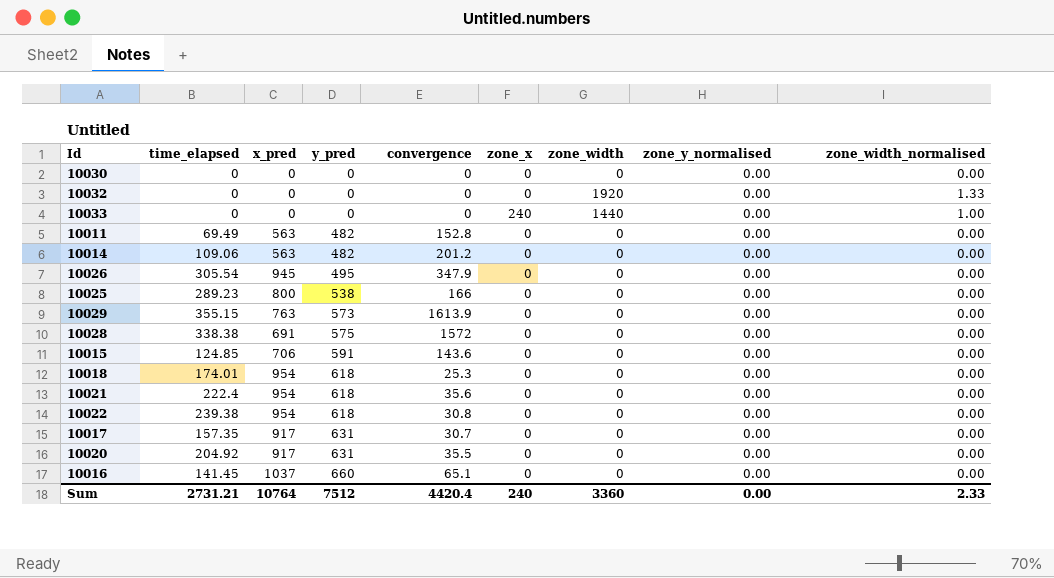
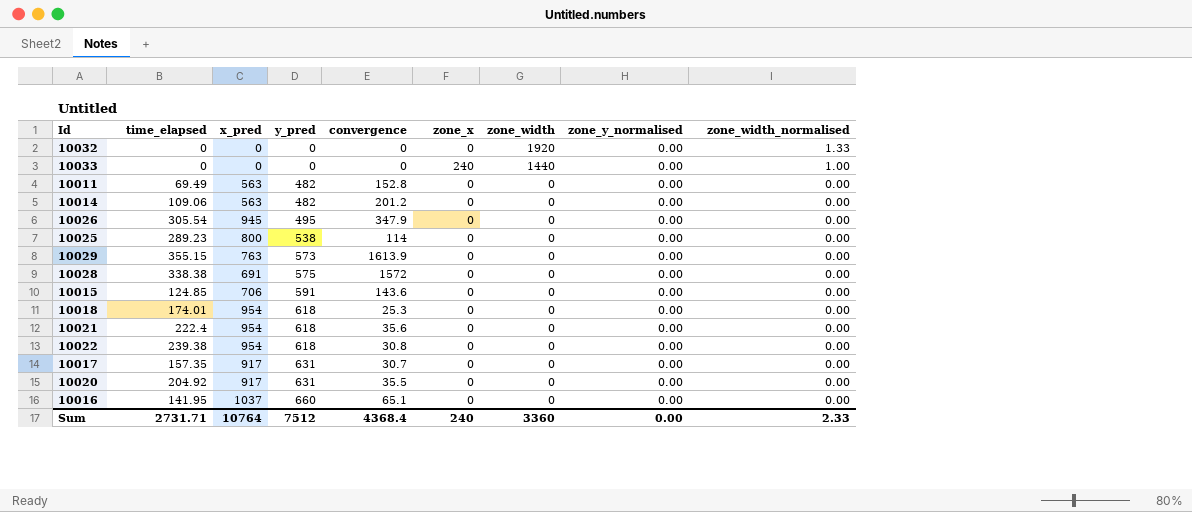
row 10030: 0 | 0 | 0 | 0 | 0 | 0 | 0.00 | 0.00 -> none
10025 | convergence: 166 -> 114
10016 | time_elapsed: 141.45 -> 141.95
Sum | time_elapsed: 2731.21 -> 2731.71
Sum | convergence: 4420.4 -> 4368.4

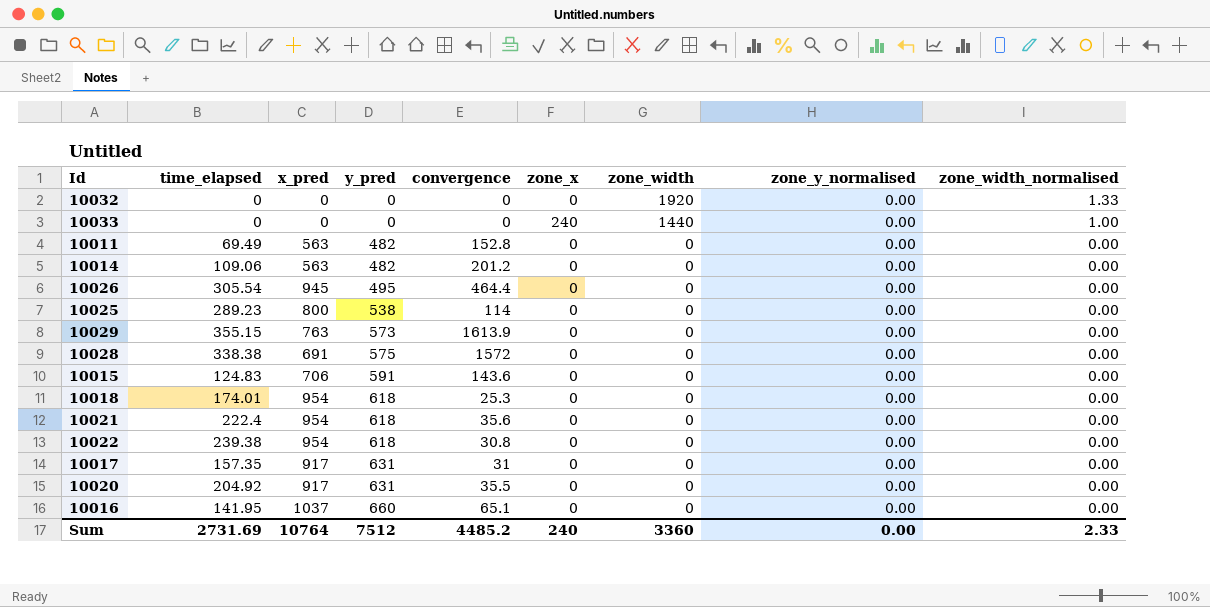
10026 | convergence: 347.9 -> 464.4
10015 | time_elapsed: 124.85 -> 124.83
10017 | convergence: 30.7 -> 31
Sum | time_elapsed: 2731.71 -> 2731.69
Sum | convergence: 4368.4 -> 4485.2

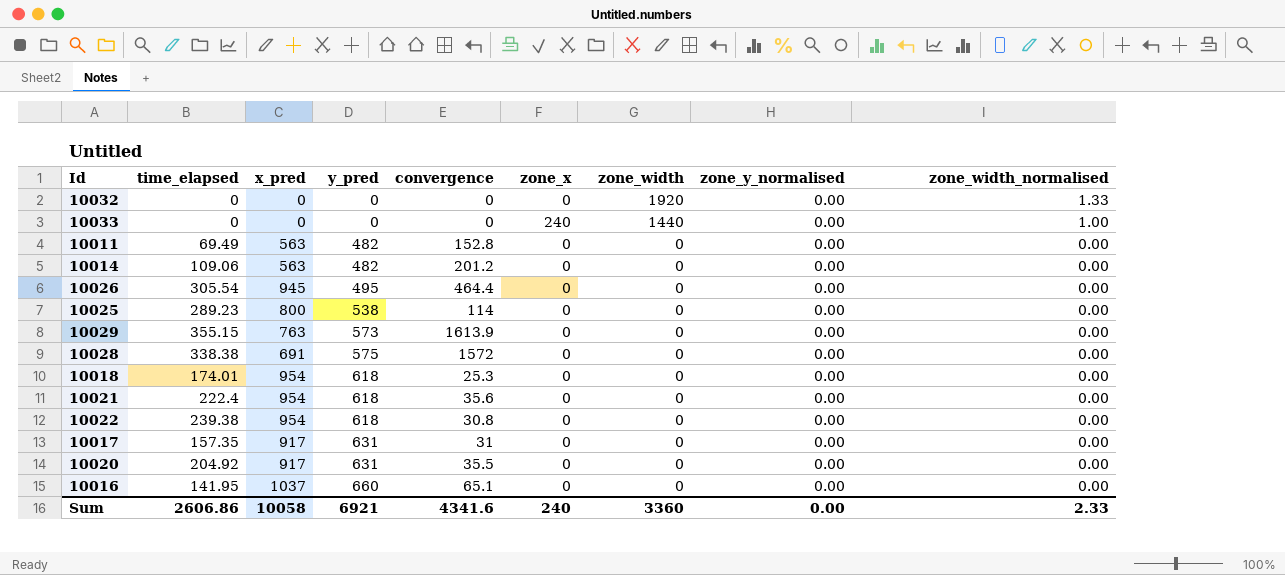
row 10015: 124.83 | 706 | 591 | 143.6 | 0 | 0 | 0.00 | 0.00 -> none
Sum | time_elapsed: 2731.69 -> 2606.86
Sum | x_pred: 10764 -> 10058
Sum | y_pred: 7512 -> 6921
Sum | convergence: 4485.2 -> 4341.6

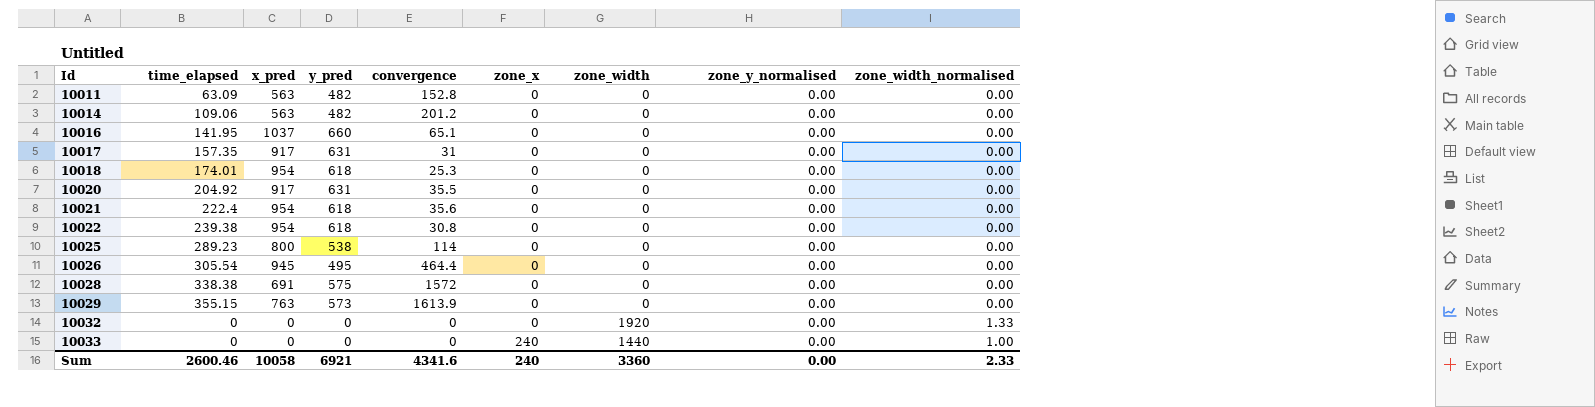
row order: y_pred ascending -> Id ascending
10011 | time_elapsed: 69.49 -> 63.09
Sum | time_elapsed: 2606.86 -> 2600.46

